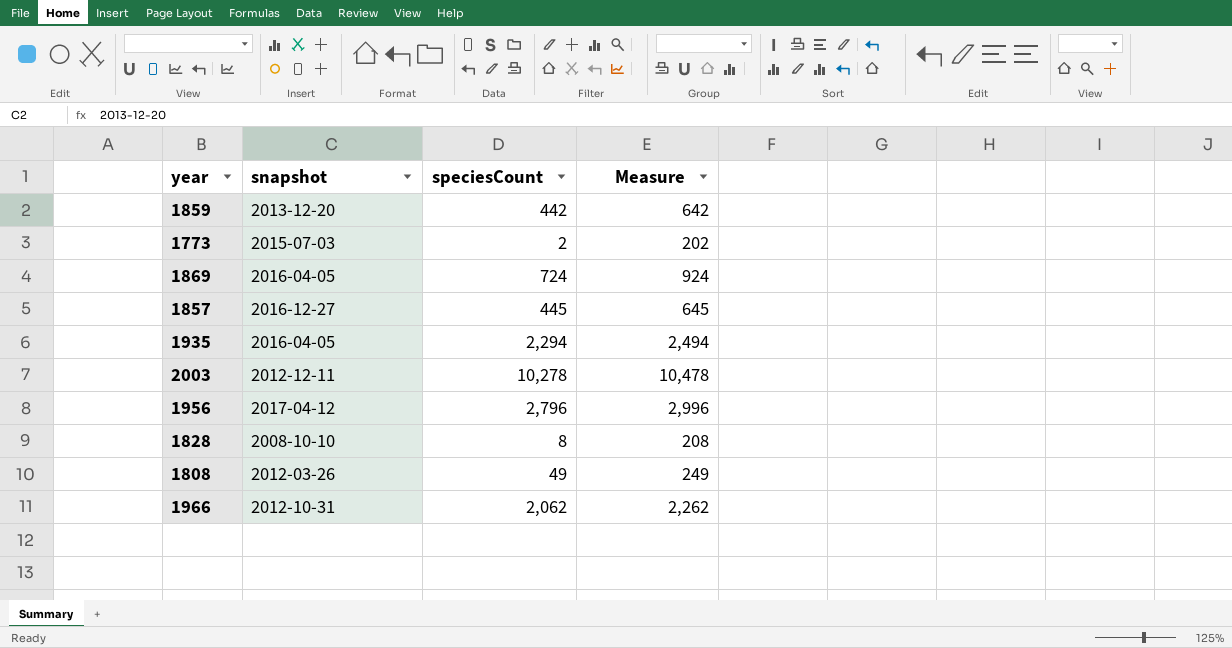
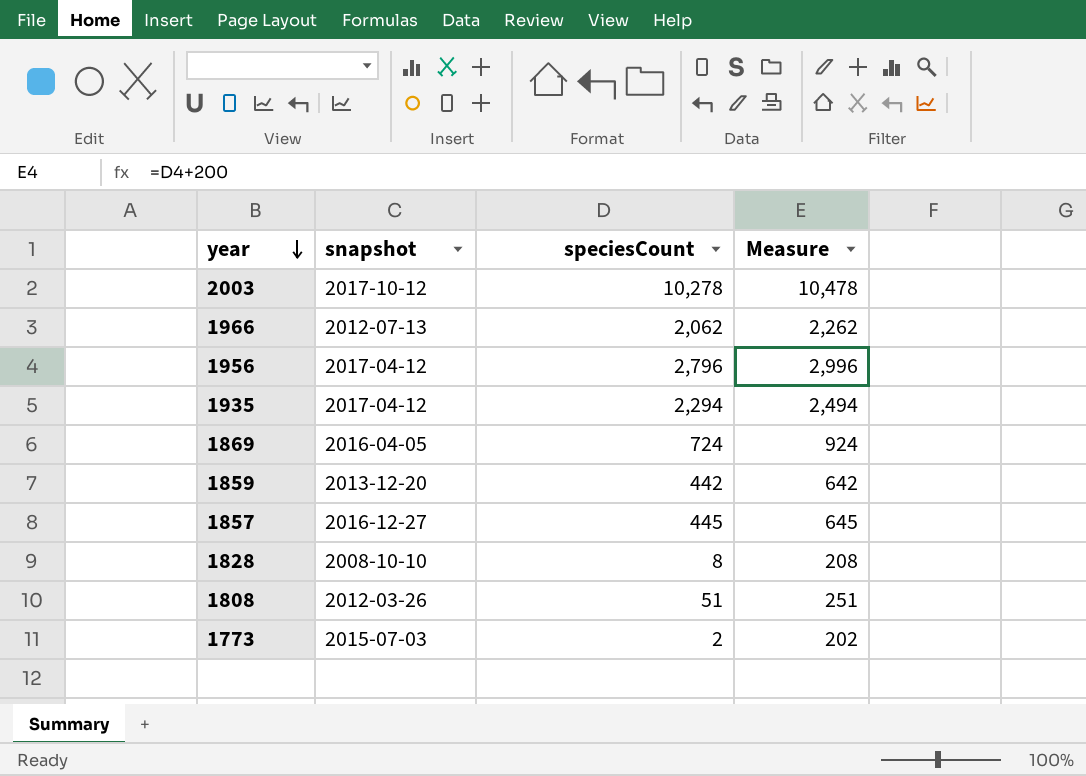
row order: none -> year descending
2003 | snapshot: 2012-12-11 -> 2017-10-12
1966 | snapshot: 2012-10-31 -> 2012-07-13
1935 | snapshot: 2016-04-05 -> 2017-04-12
1808 | speciesCount: 49 -> 51
1808 | Measure: 249 -> 251

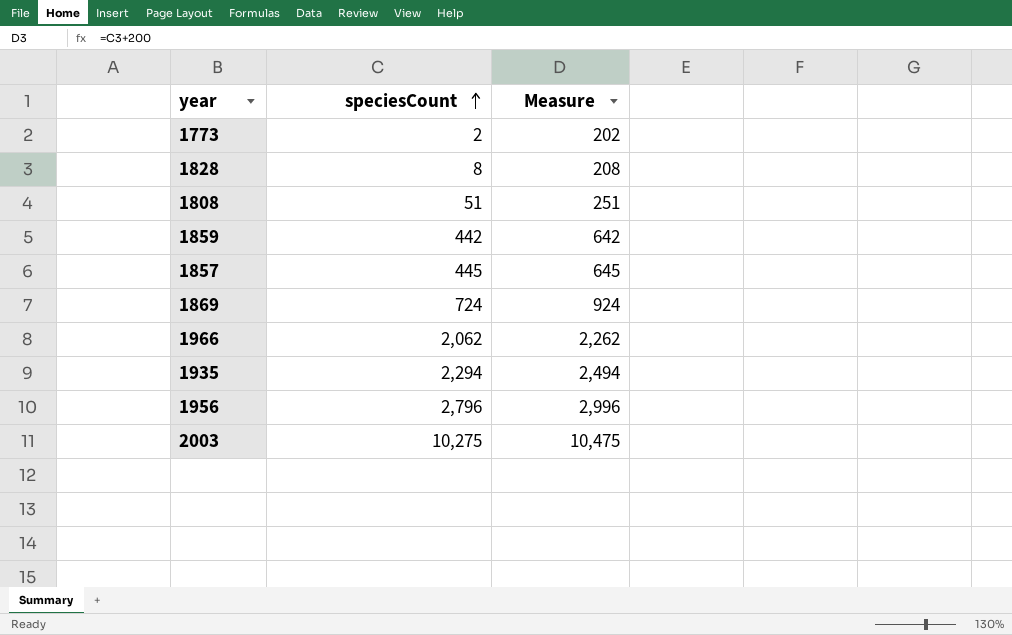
row order: year descending -> speciesCount ascending
column snapshot | position: 2 -> none
2003 | speciesCount: 10,278 -> 10,275
2003 | Measure: 10,478 -> 10,475

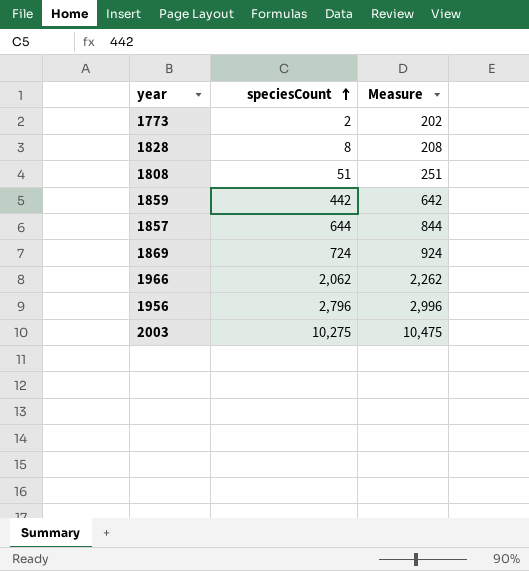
row 1935: 2,294 | 2,494 -> none
1857 | speciesCount: 445 -> 644
1857 | Measure: 645 -> 844

